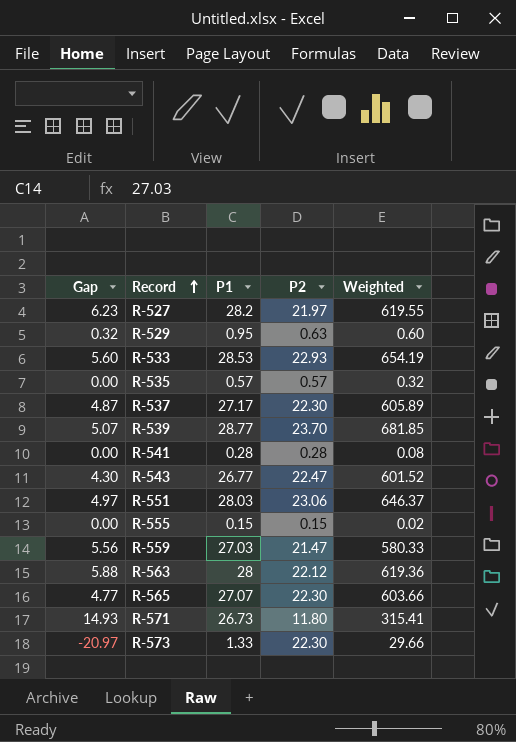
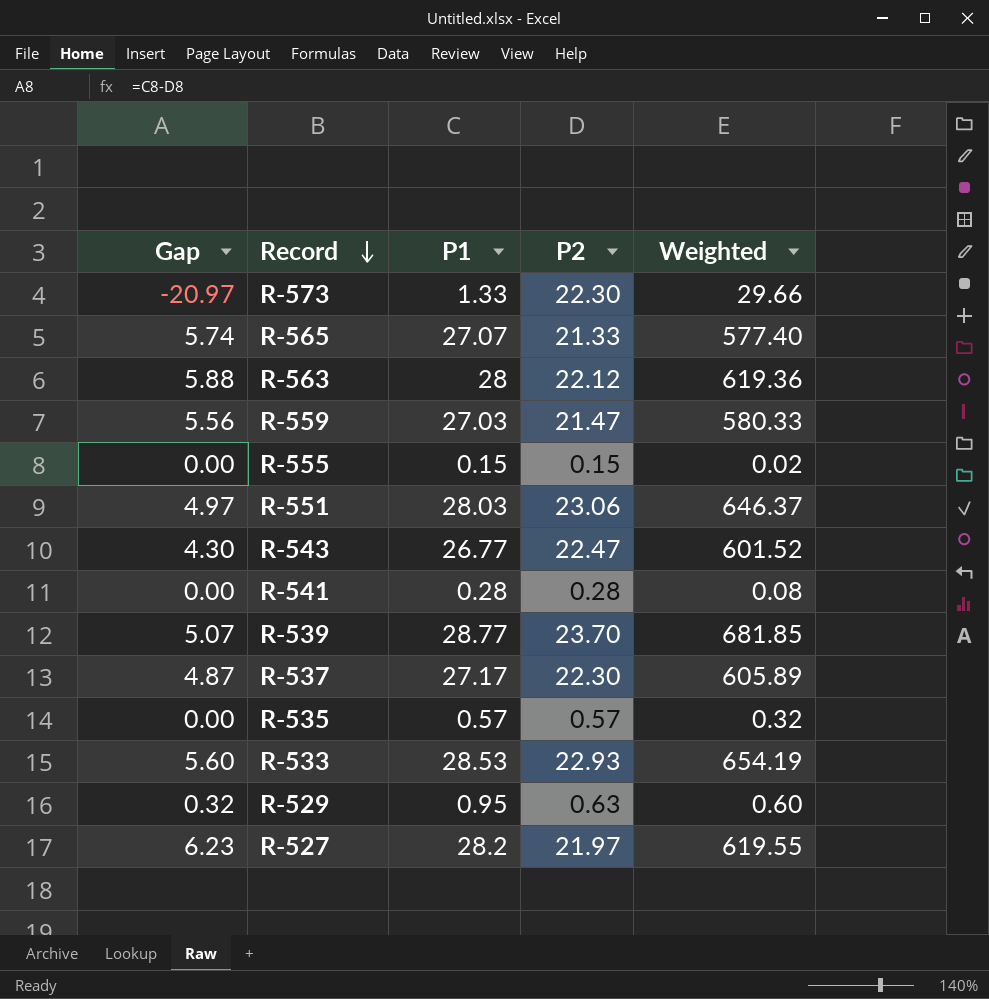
row order: Record ascending -> Record descending
row R-571: 14.93 | 26.73 | 11.80 | 315.41 -> none
R-565 | Gap: 4.77 -> 5.74
R-565 | P2: 22.30 -> 21.33
R-565 | Weighted: 603.66 -> 577.40

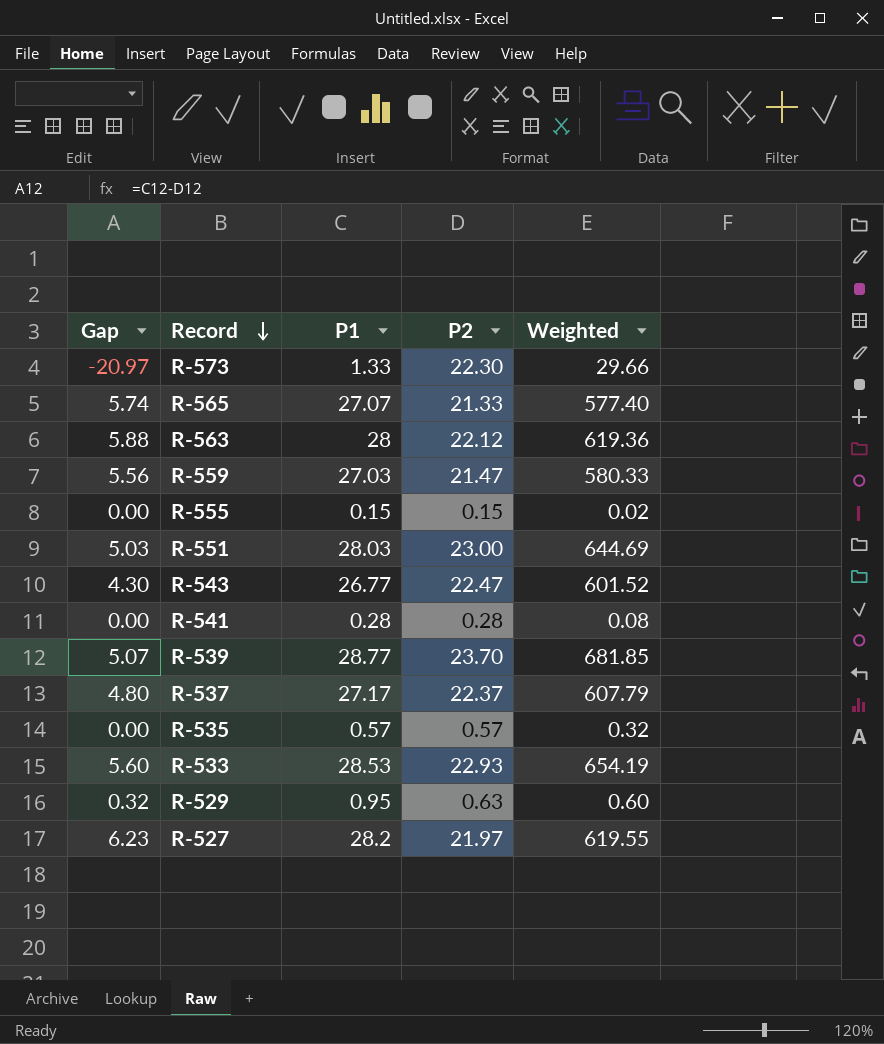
R-551 | Gap: 4.97 -> 5.03
R-551 | P2: 23.06 -> 23.00
R-551 | Weighted: 646.37 -> 644.69
R-537 | Gap: 4.87 -> 4.80
R-537 | P2: 22.30 -> 22.37
R-537 | Weighted: 605.89 -> 607.79

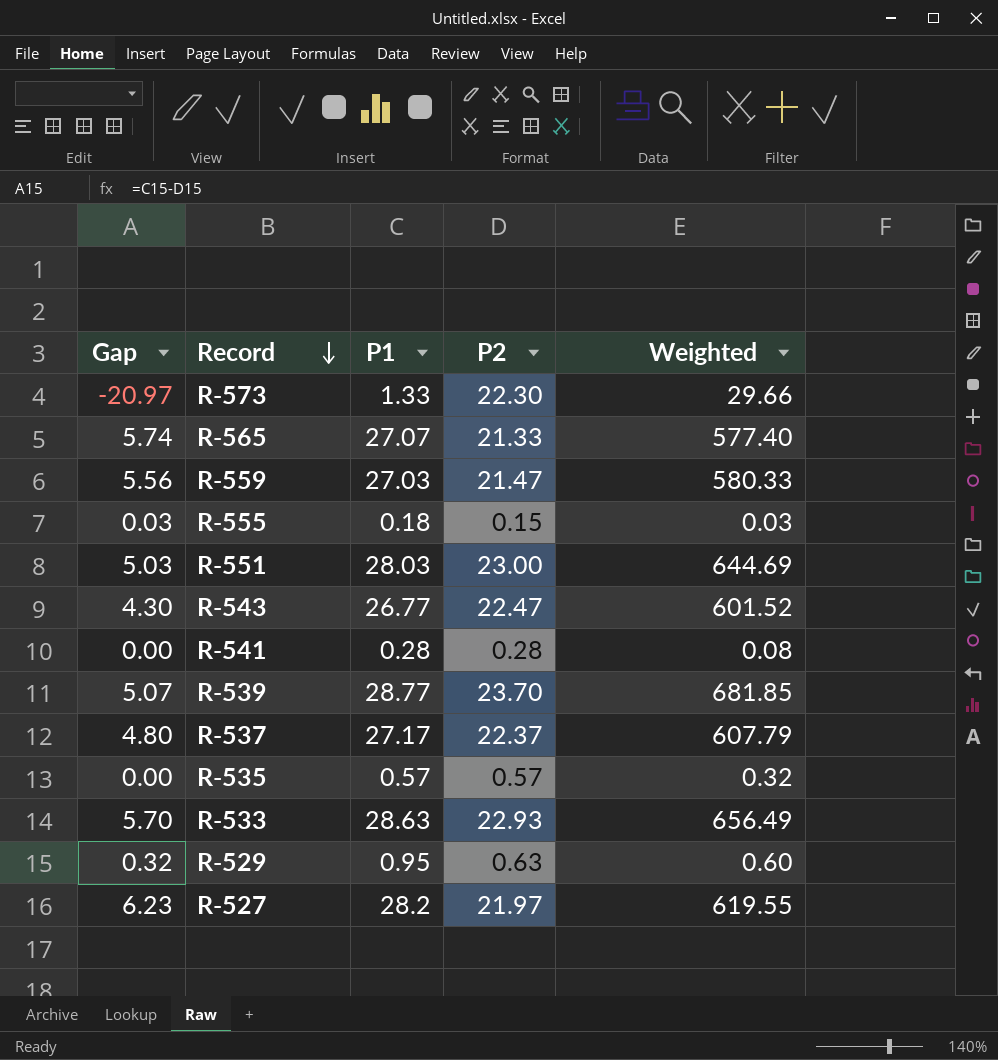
row R-563: 5.88 | 28 | 22.12 | 619.36 -> none
R-555 | Gap: 0.00 -> 0.03
R-555 | P1: 0.15 -> 0.18
R-555 | Weighted: 0.02 -> 0.03
R-533 | Gap: 5.60 -> 5.70
R-533 | P1: 28.53 -> 28.63
R-533 | Weighted: 654.19 -> 656.49

